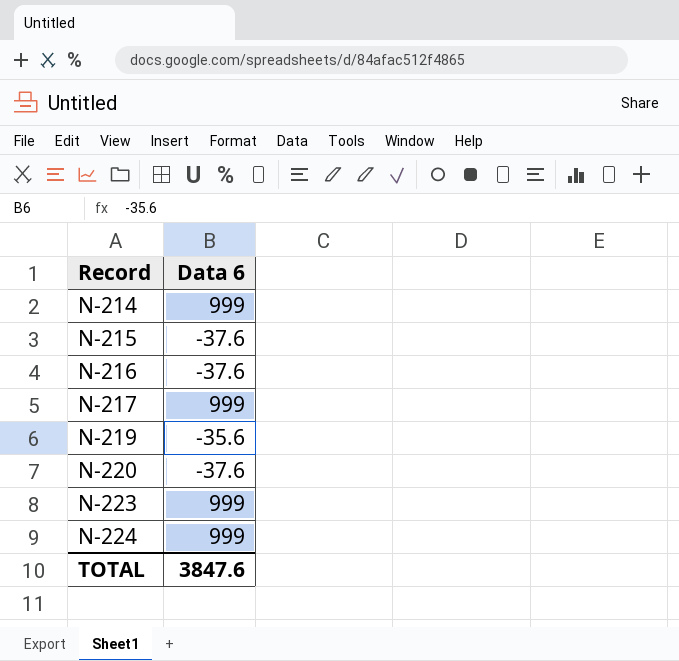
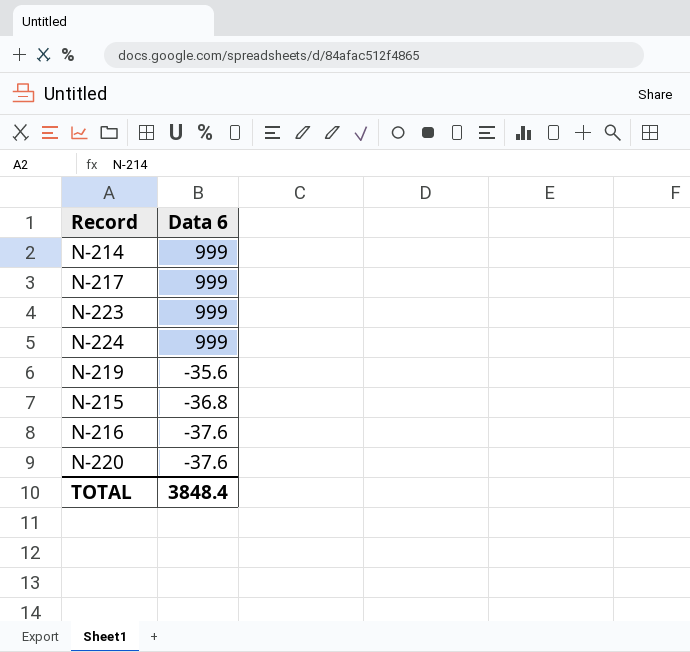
row order: Record ascending -> Data 6 descending
N-215 | Data 6: -37.6 -> -36.8
TOTAL | Data 6: 3847.6 -> 3848.4

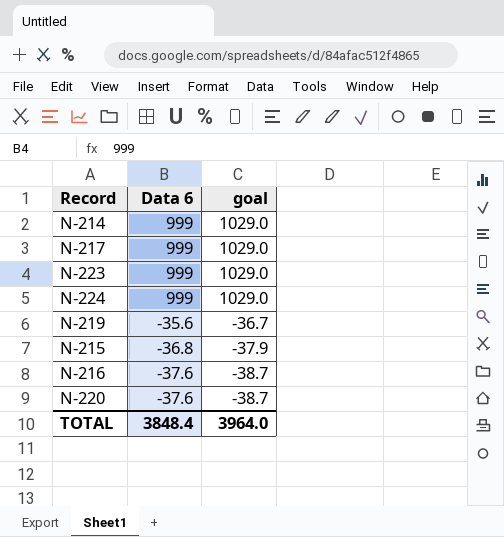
column goal | formula: none -> [Data 6] * 1.03

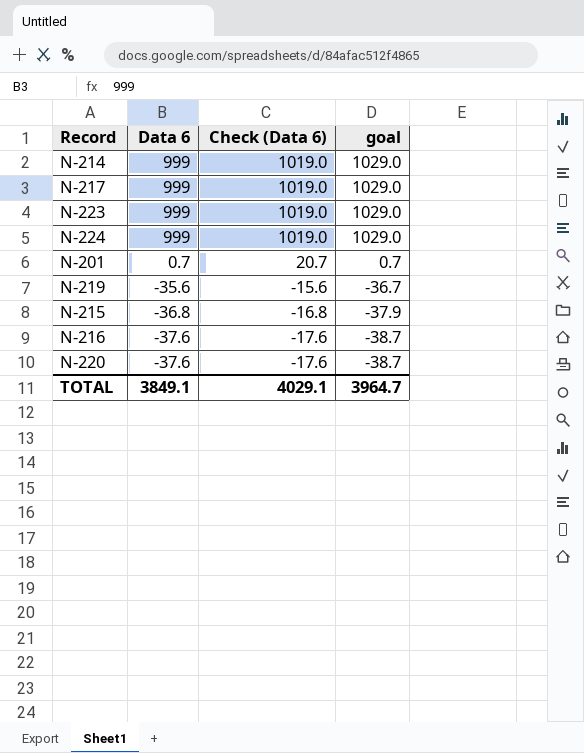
column Check (Data 6) | formula: none -> [Data 6] + 20
row N-201: none -> 0.7 | 20.7 | 0.7
TOTAL | Data 6: 3848.4 -> 3849.1
TOTAL | goal: 3964.0 -> 3964.7

